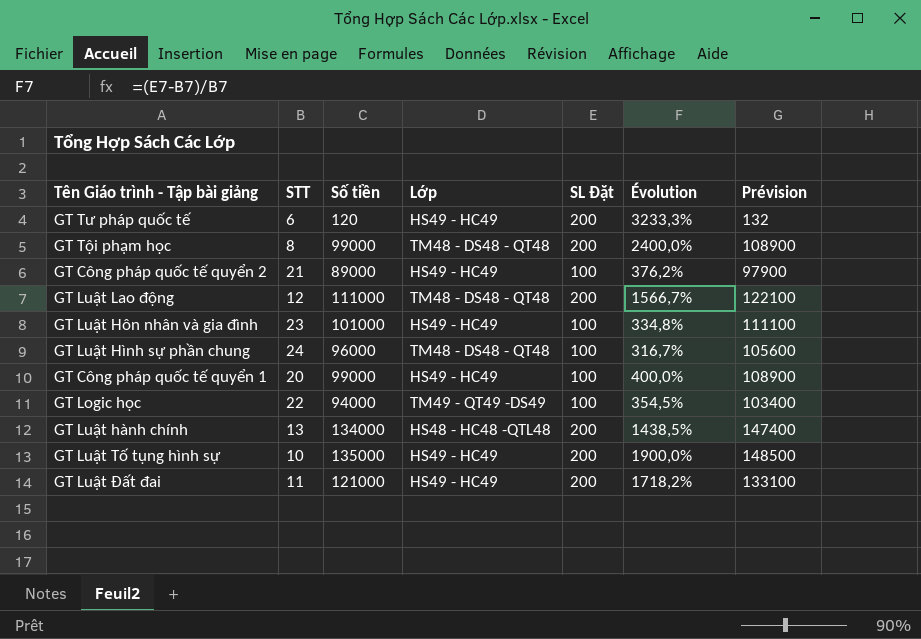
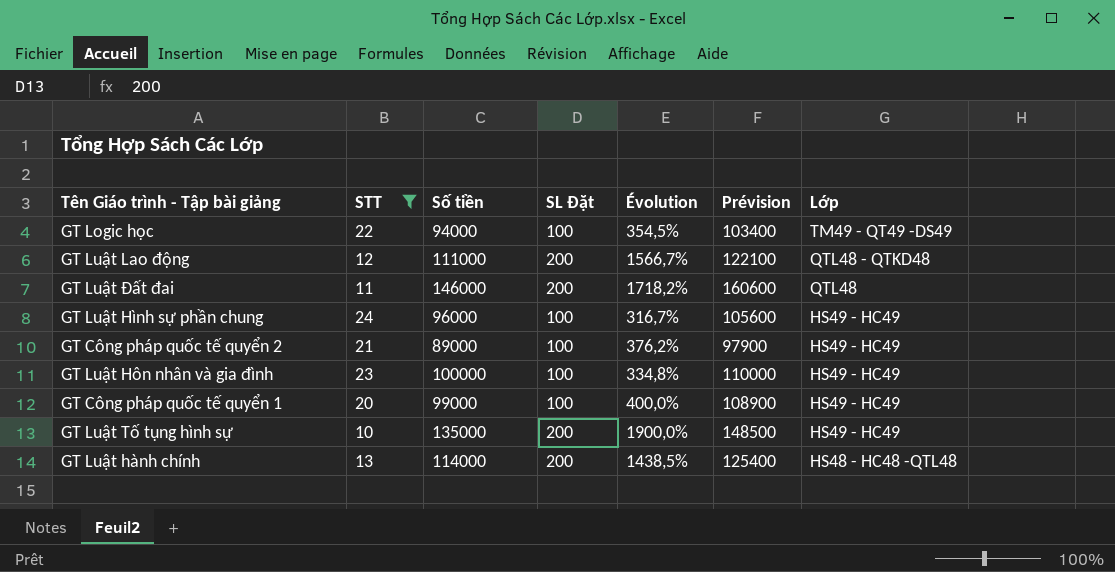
filter: none -> STT >= 10
row order: none -> Lớp descending
column Lớp | position: 4 -> 7
GT Luật Lao động | Lớp: TM48 - DS48 - QT48 -> QTL48 - QTKD48
GT Luật Đất đai | Số tiền: 121000 -> 146000
GT Luật Đất đai | Prévision: 133100 -> 160600
GT Luật Đất đai | Lớp: HS49 - HC49 -> QTL48
GT Luật Hình sự phần chung | Lớp: TM48 - DS48 - QT48 -> HS49 - HC49
GT Luật Hôn nhân và gia đình | Số tiền: 101000 -> 100000
GT Luật Hôn nhân và gia đình | Prévision: 111100 -> 110000
GT Luật hành chính | Số tiền: 134000 -> 114000
GT Luật hành chính | Prévision: 147400 -> 125400

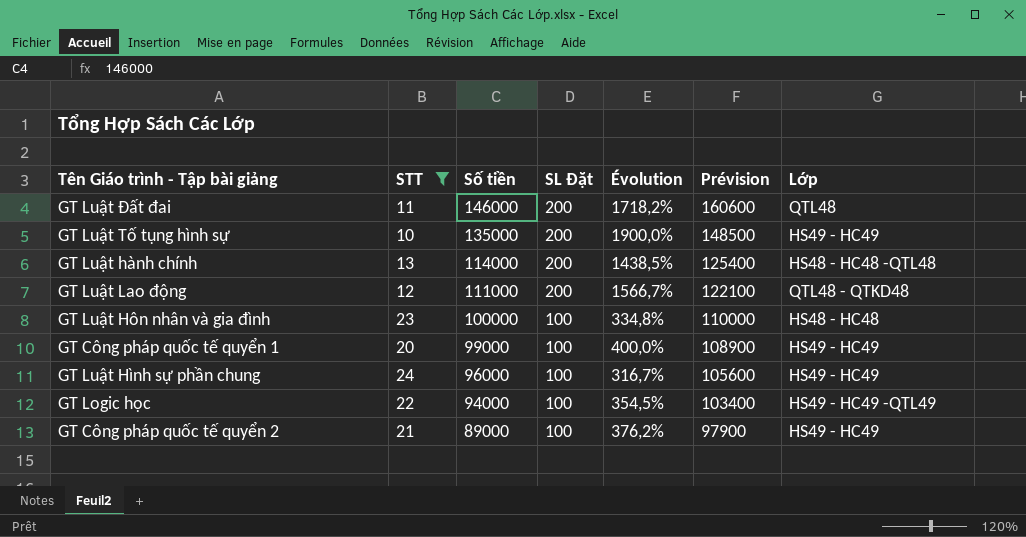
row order: Lớp descending -> Số tiền descending
GT Luật Hôn nhân và gia đình | Lớp: HS49 - HC49 -> HS48 - HC48
GT Logic học | Lớp: TM49 - QT49 -DS49 -> HS49 - HC49 -QTL49

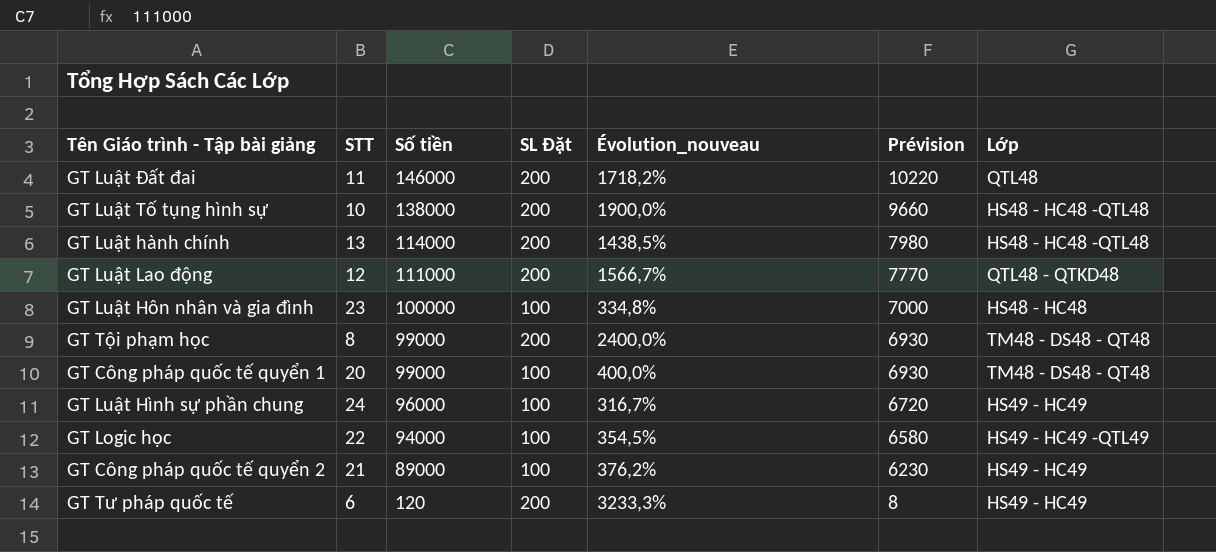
filter: STT >= 10 -> none
column name: Évolution -> Évolution_nouveau
column Prévision | formula: [Số tiền] * 1,1 -> [Số tiền] * 0,07
GT Luật Tố tụng hình sự | Số tiền: 135000 -> 138000
GT Luật Tố tụng hình sự | Lớp: HS49 - HC49 -> HS48 - HC48 -QTL48
GT Công pháp quốc tế quyển 1 | Lớp: HS49 - HC49 -> TM48 - DS48 - QT48

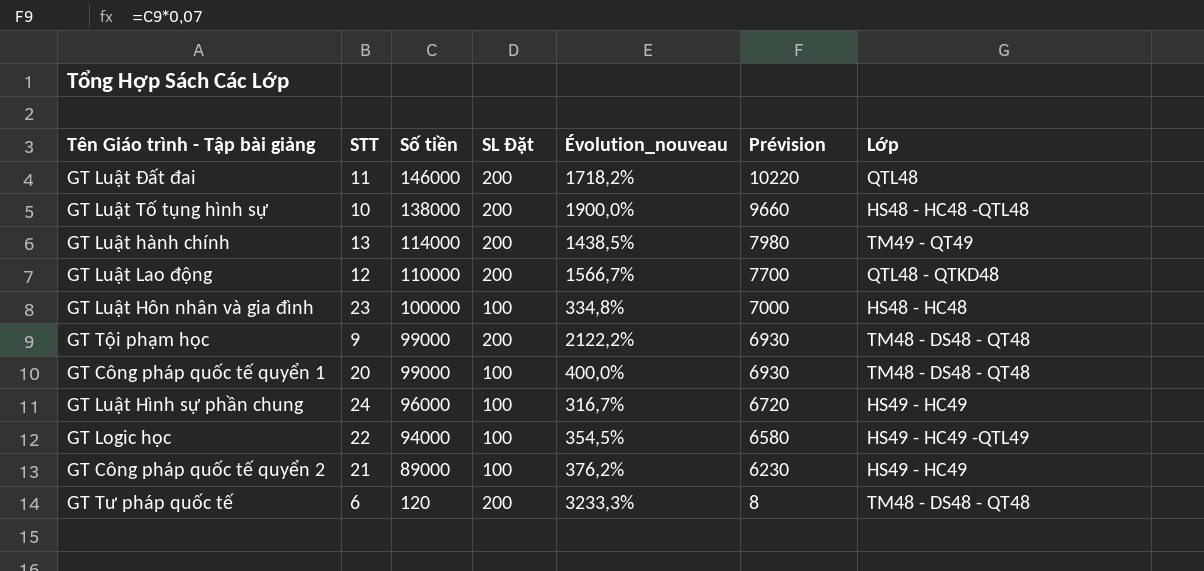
GT Luật hành chính | Lớp: HS48 - HC48 -QTL48 -> TM49 - QT49
GT Luật Lao động | Số tiền: 111000 -> 110000
GT Luật Lao động | Prévision: 7770 -> 7700
GT Tội phạm học | STT: 8 -> 9
GT Tội phạm học | Évolution_nouveau: 2400,0% -> 2122,2%
GT Tư pháp quốc tế | Lớp: HS49 - HC49 -> TM48 - DS48 - QT48

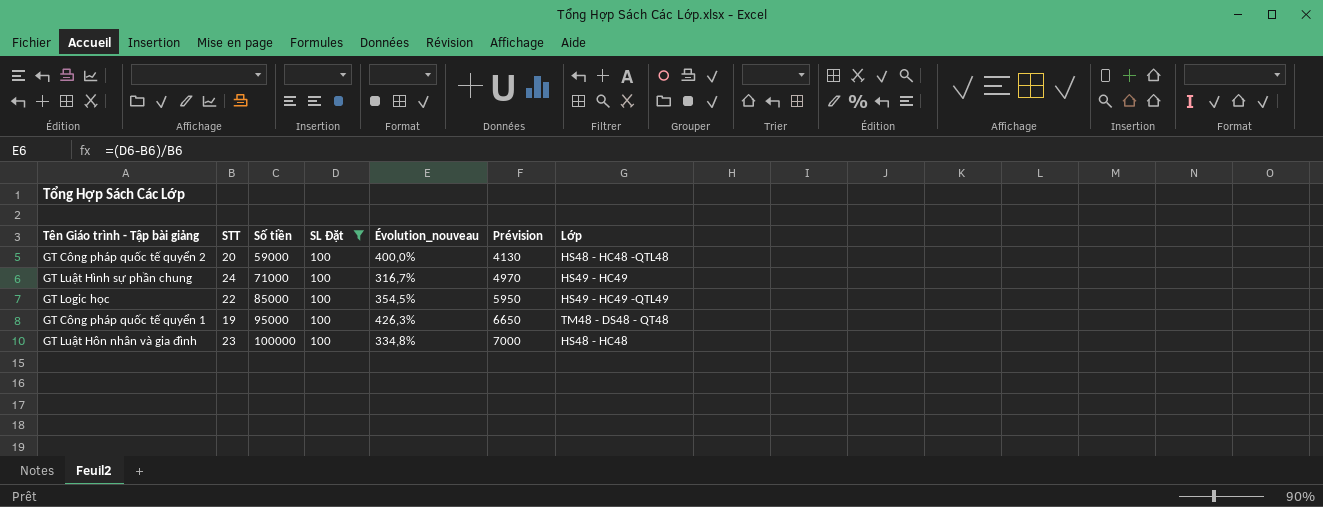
filter: none -> SL Đặt = 100
row order: Số tiền descending -> Số tiền ascending
GT Công pháp quốc tế quyển 2 | STT: 21 -> 20
GT Công pháp quốc tế quyển 2 | Số tiền: 89000 -> 59000
GT Công pháp quốc tế quyển 2 | Évolution_nouveau: 376,2% -> 400,0%
GT Công pháp quốc tế quyển 2 | Prévision: 6230 -> 4130
GT Công pháp quốc tế quyển 2 | Lớp: HS49 - HC49 -> HS48 - HC48 -QTL48
GT Luật Hình sự phần chung | Số tiền: 96000 -> 71000
GT Luật Hình sự phần chung | Prévision: 6720 -> 4970
GT Logic học | Số tiền: 94000 -> 85000
GT Logic học | Prévision: 6580 -> 5950
GT Công pháp quốc tế quyển 1 | STT: 20 -> 19
GT Công pháp quốc tế quyển 1 | Số tiền: 99000 -> 95000
GT Công pháp quốc tế quyển 1 | Évolution_nouveau: 400,0% -> 426,3%
GT Công pháp quốc tế quyển 1 | Prévision: 6930 -> 6650

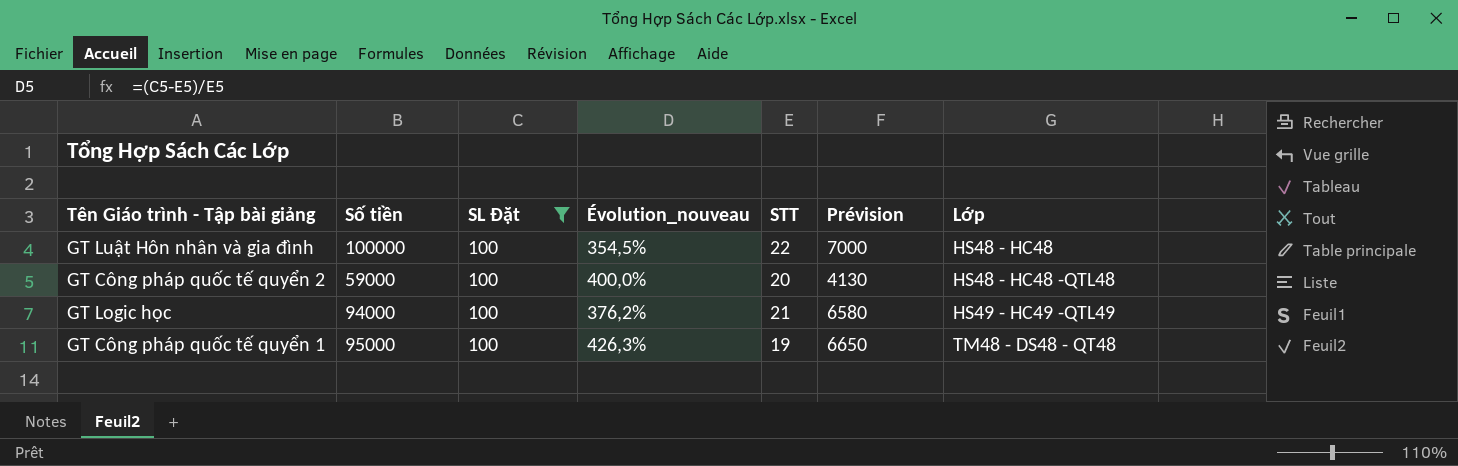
row order: Số tiền ascending -> Lớp ascending
column STT | position: 2 -> 5
row GT Luật Hình sự phần chung: 24 | 71000 | 100 | 316,7% | 4970 | HS49 - HC49 -> none
GT Luật Hôn nhân và gia đình | Évolution_nouveau: 334,8% -> 354,5%
GT Luật Hôn nhân và gia đình | STT: 23 -> 22
GT Logic học | Số tiền: 85000 -> 94000
GT Logic học | Évolution_nouveau: 354,5% -> 376,2%
GT Logic học | STT: 22 -> 21
GT Logic học | Prévision: 5950 -> 6580

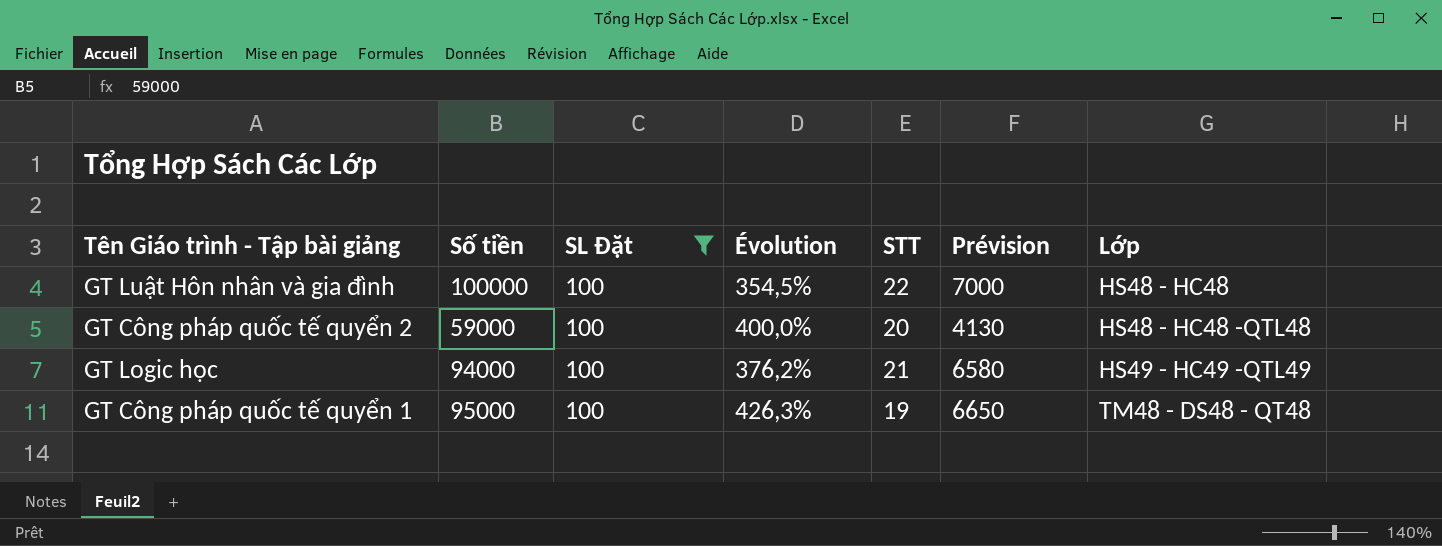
column name: Évolution_nouveau -> Évolution

